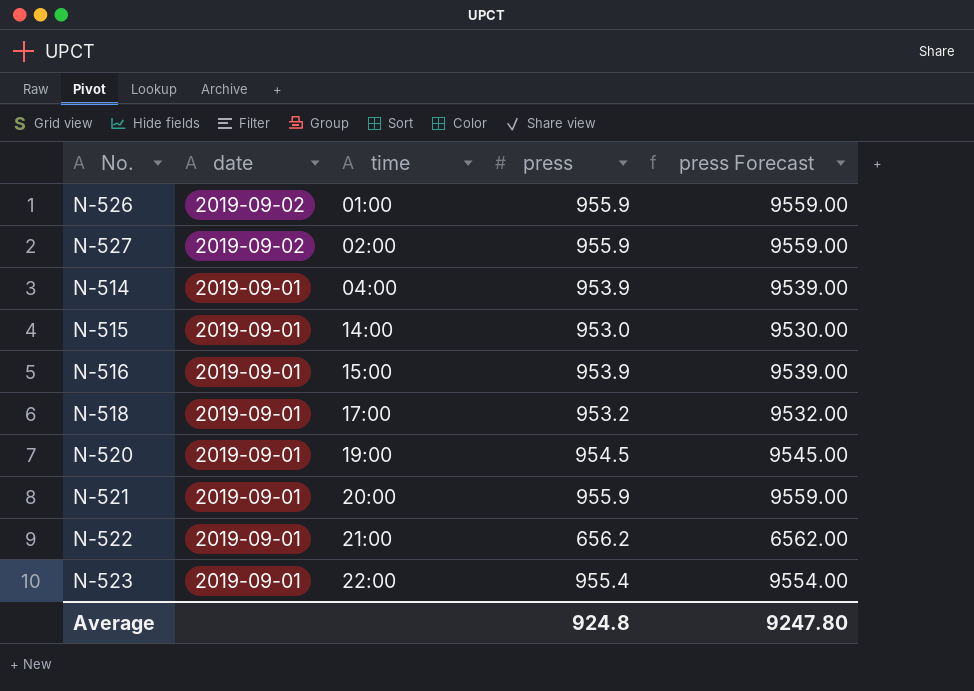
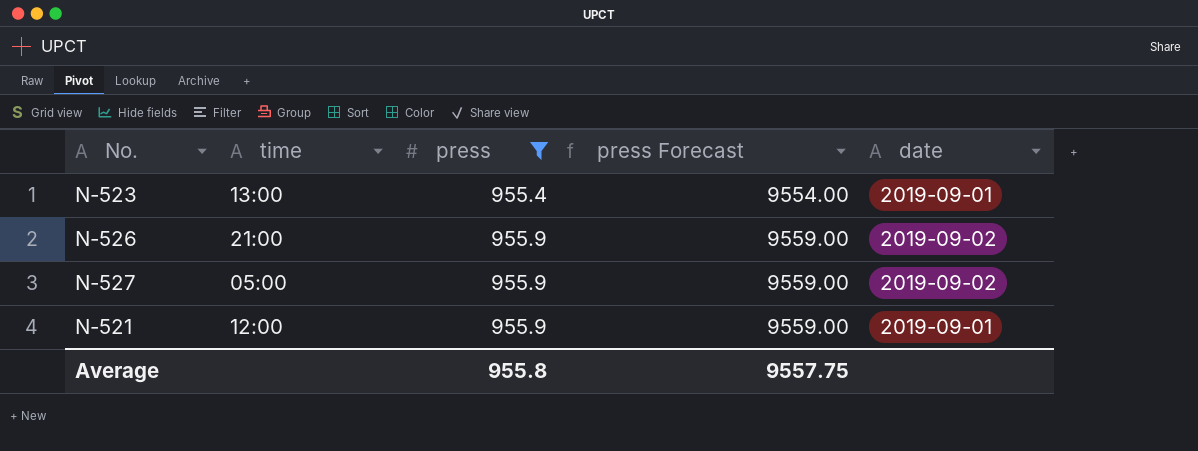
filter: none -> press >= 955.4
row order: date descending -> press ascending
column date | position: 2 -> 5
N-523 | time: 22:00 -> 13:00
N-526 | time: 01:00 -> 21:00
N-527 | time: 02:00 -> 05:00
N-521 | time: 20:00 -> 12:00
Average | press: 924.8 -> 955.8
Average | press Forecast: 9247.80 -> 9557.75

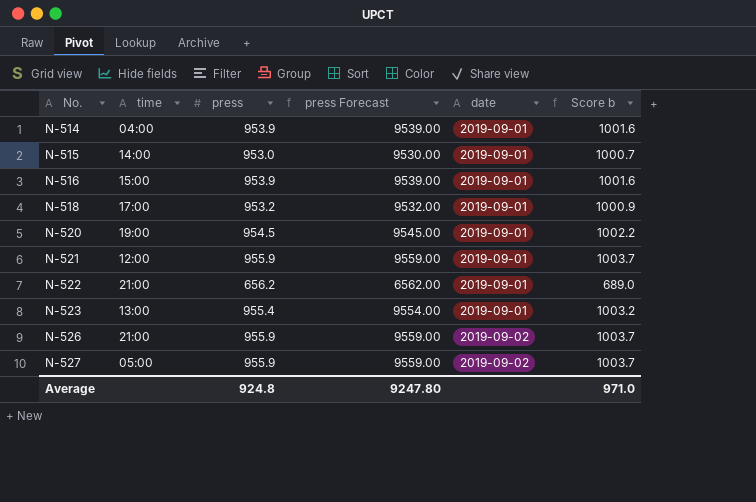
filter: press >= 955.4 -> none
row order: press ascending -> No. ascending
column Score b | formula: none -> [press] * 1.05
Average | press: 955.8 -> 924.8
Average | press Forecast: 9557.75 -> 9247.80

